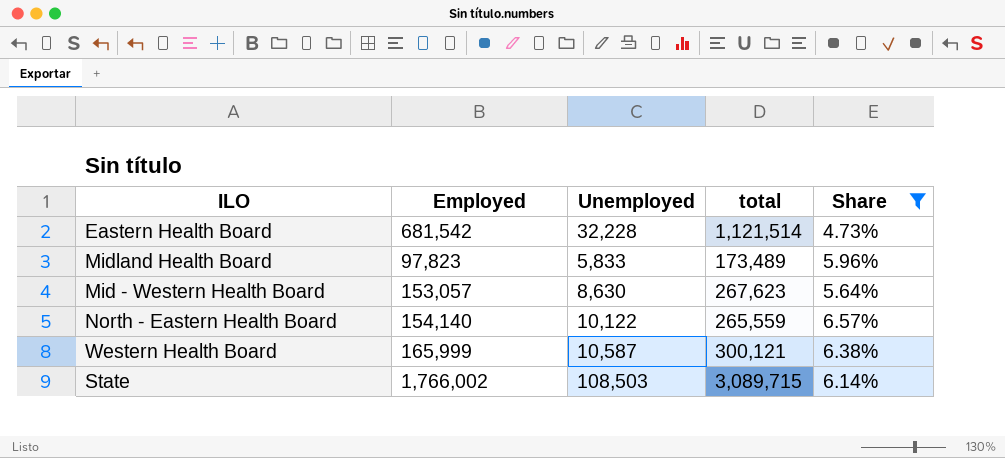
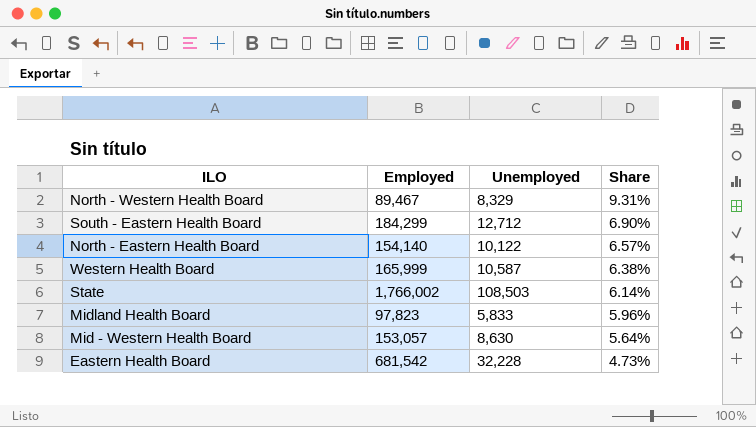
filter: Share <= 6.57% -> none
row order: none -> Share descending
column total | position: 4 -> none

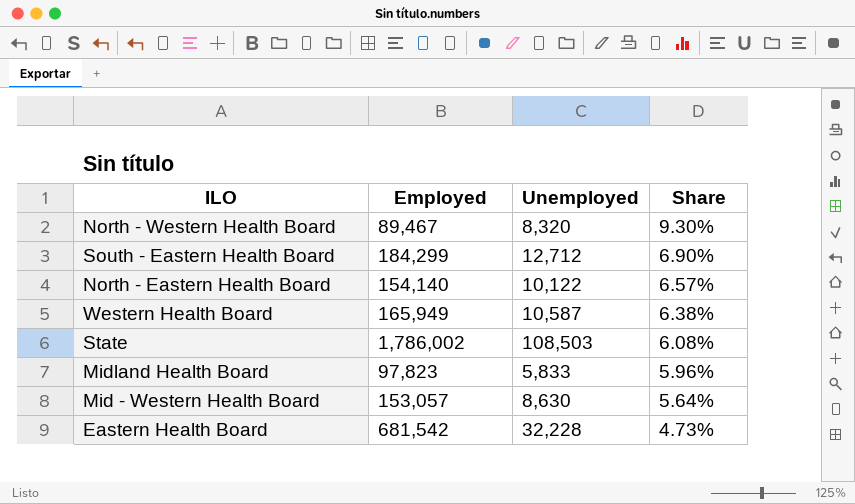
North - Western Health Board | Unemployed: 8,329 -> 8,320
North - Western Health Board | Share: 9.31% -> 9.30%
Western Health Board | Employed: 165,999 -> 165,949
State | Employed: 1,766,002 -> 1,786,002
State | Share: 6.14% -> 6.08%

